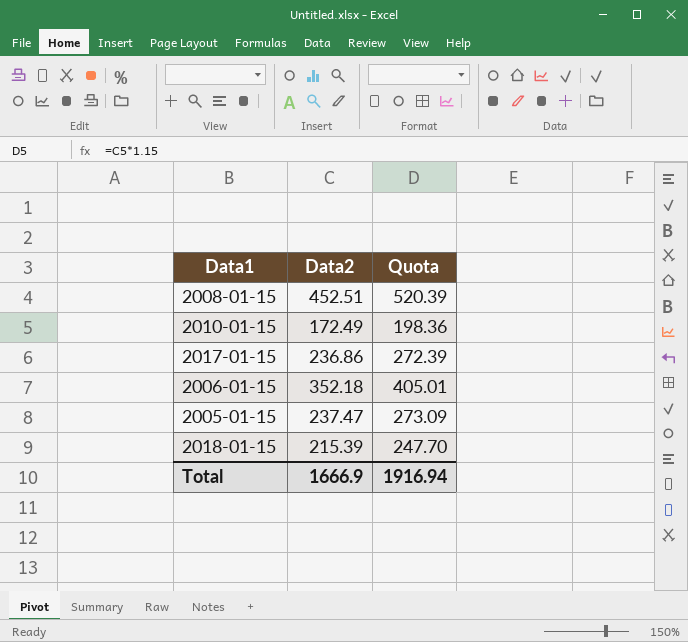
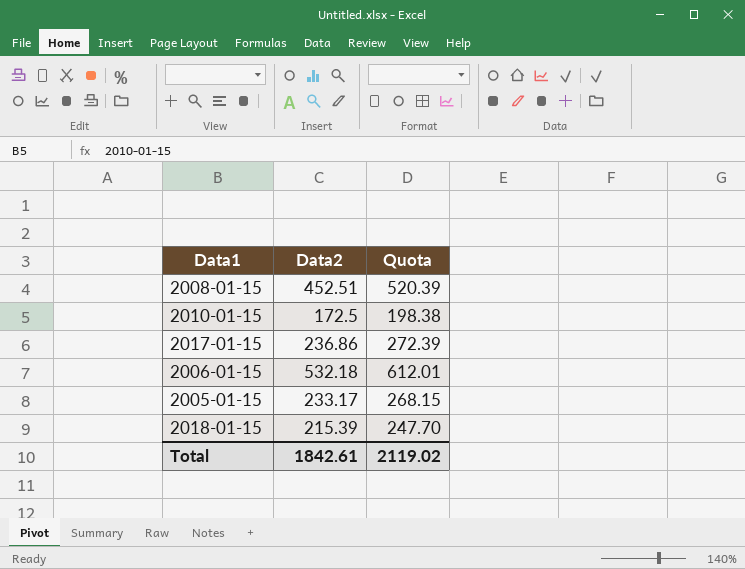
2010-01-15 | Data2: 172.49 -> 172.5
2010-01-15 | Quota: 198.36 -> 198.38
2006-01-15 | Data2: 352.18 -> 532.18
2006-01-15 | Quota: 405.01 -> 612.01
2005-01-15 | Data2: 237.47 -> 233.17
2005-01-15 | Quota: 273.09 -> 268.15
Total | Data2: 1666.9 -> 1842.61
Total | Quota: 1916.94 -> 2119.02

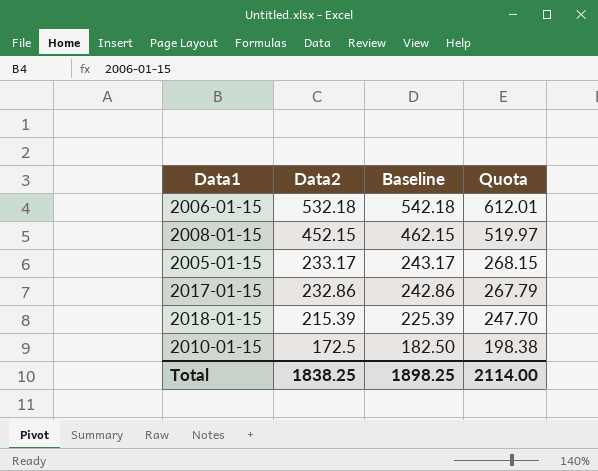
row order: none -> Data2 descending
column Baseline | formula: none -> [Data2] + 10
2008-01-15 | Data2: 452.51 -> 452.15
2008-01-15 | Quota: 520.39 -> 519.97
2017-01-15 | Data2: 236.86 -> 232.86
2017-01-15 | Quota: 272.39 -> 267.79
Total | Data2: 1842.61 -> 1838.25
Total | Quota: 2119.02 -> 2114.00

